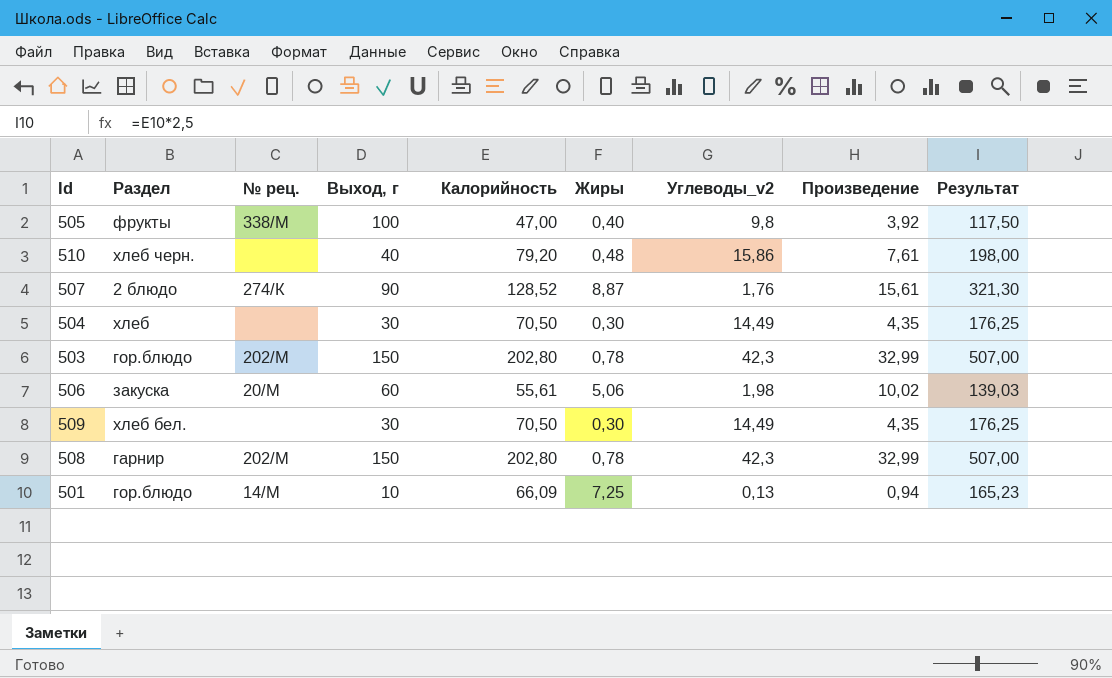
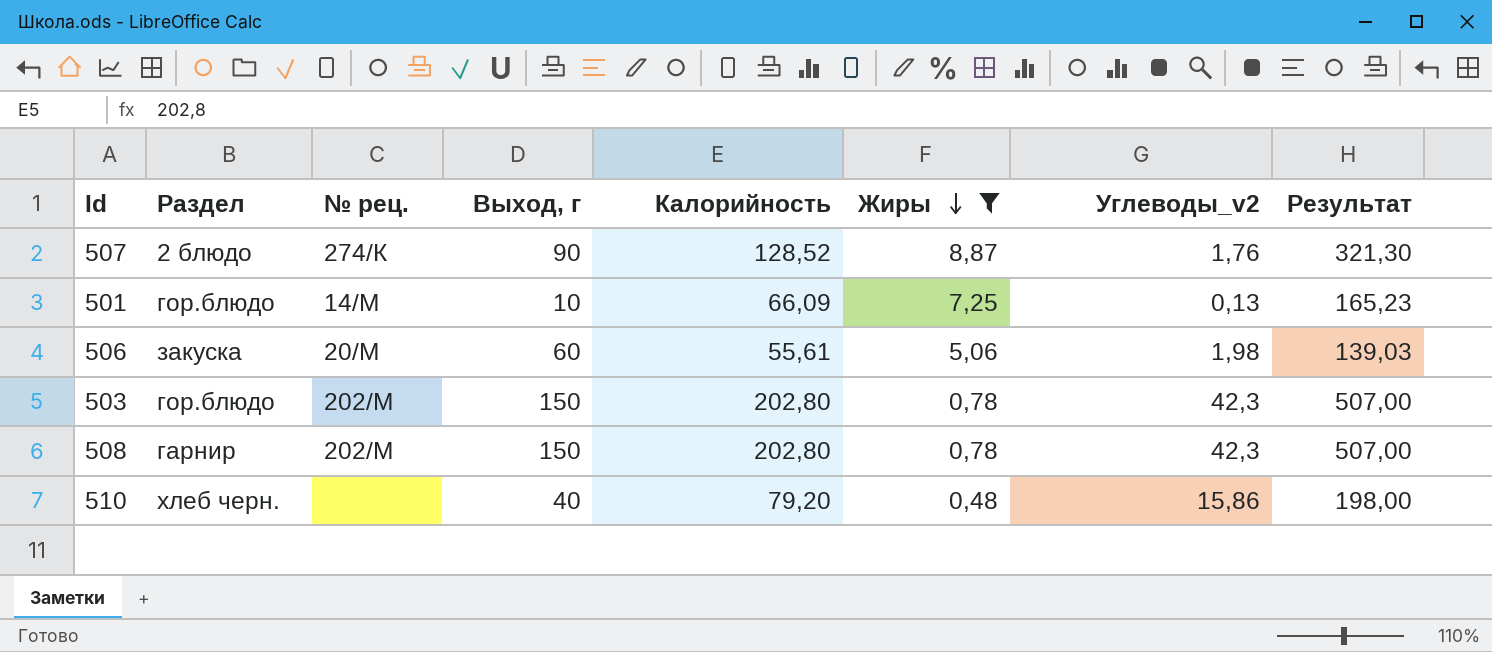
filter: none -> Жиры >= 0,48
row order: none -> Жиры descending
column Произведение | formula: [Жиры] * [Углеводы_v2] -> none

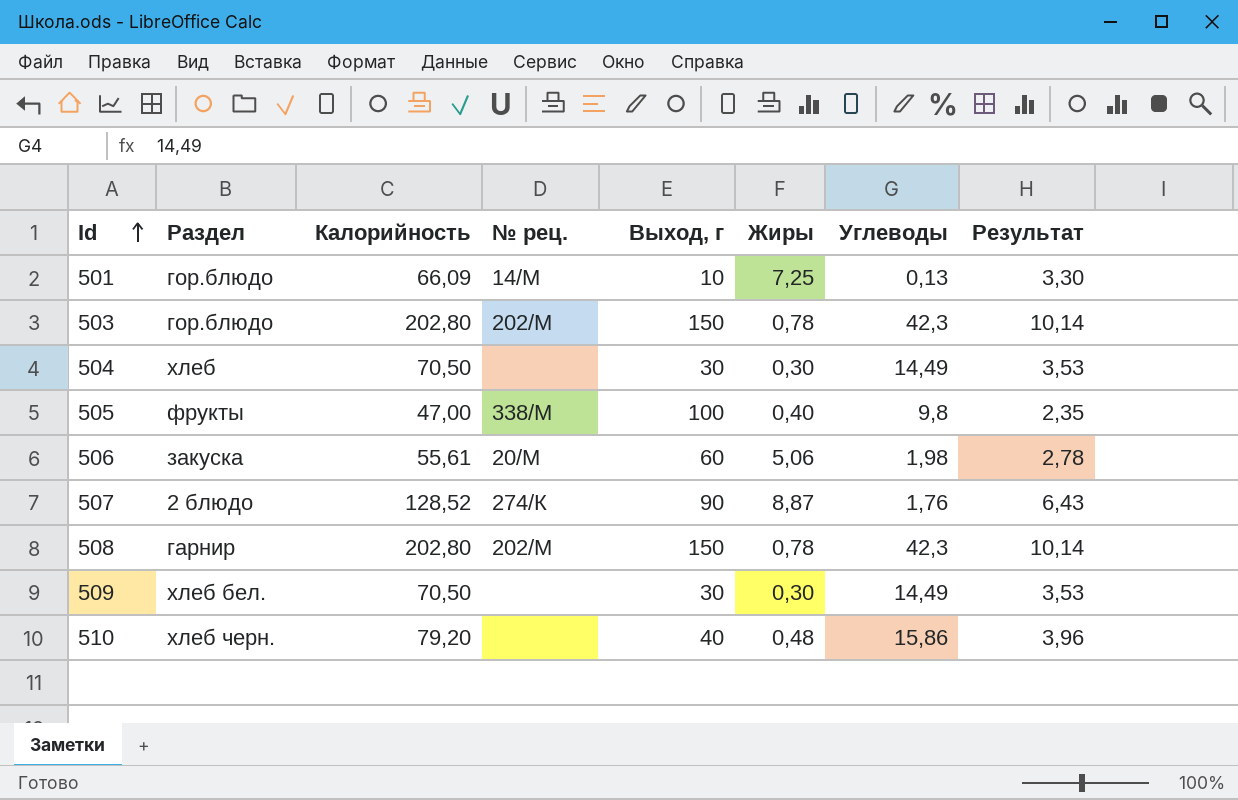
filter: Жиры >= 0,48 -> none
row order: Жиры descending -> Id ascending
column Калорийность | position: 5 -> 3
column name: Углеводы_v2 -> Углеводы
column Результат | formula: [Калорийность] * 2,5 -> [Калорийность] * 0,05

